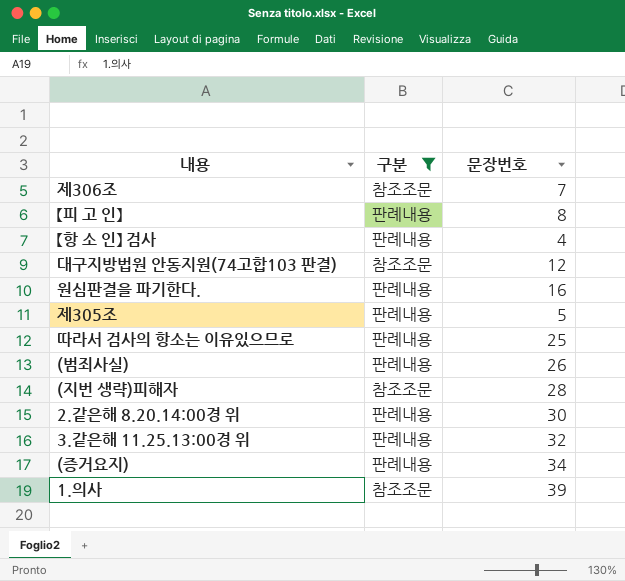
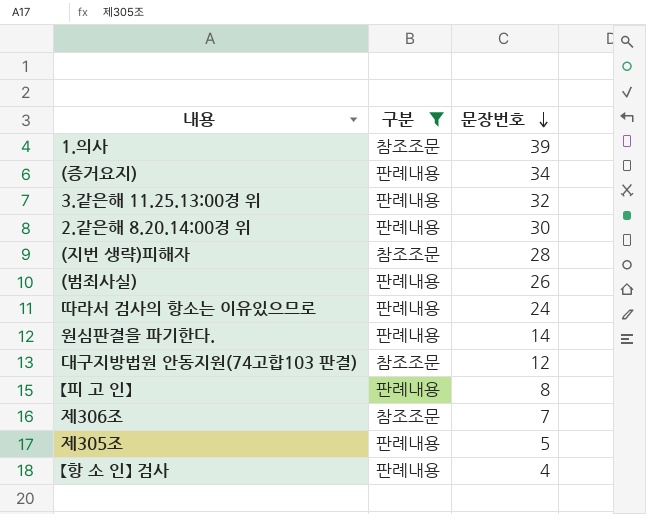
row order: none -> 문장번호 descending
따라서 검사의 항소는 이유있으므로 | 문장번호: 25 -> 24
원심판결을 파기한다. | 문장번호: 16 -> 14

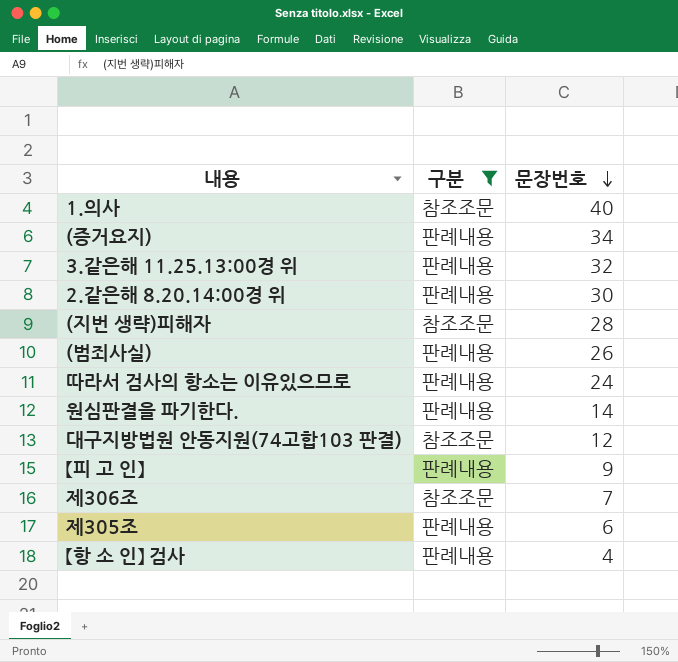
1.의사 | 문장번호: 39 -> 40
【피 고 인】 | 문장번호: 8 -> 9
제305조 | 문장번호: 5 -> 6

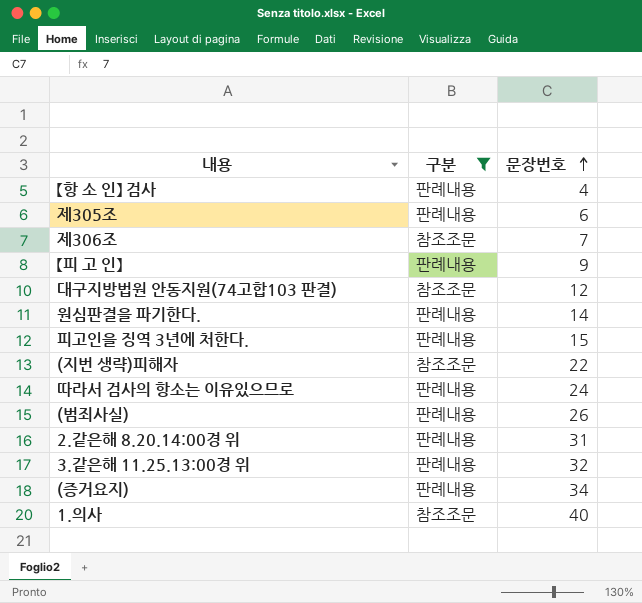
row order: 문장번호 descending -> 문장번호 ascending
row 피고인을 징역 3년에 처한다.: none -> 판례내용 | 15
(지번 생략)피해자 | 문장번호: 28 -> 22
2.같은해 8.20.14:00경 위 | 문장번호: 30 -> 31

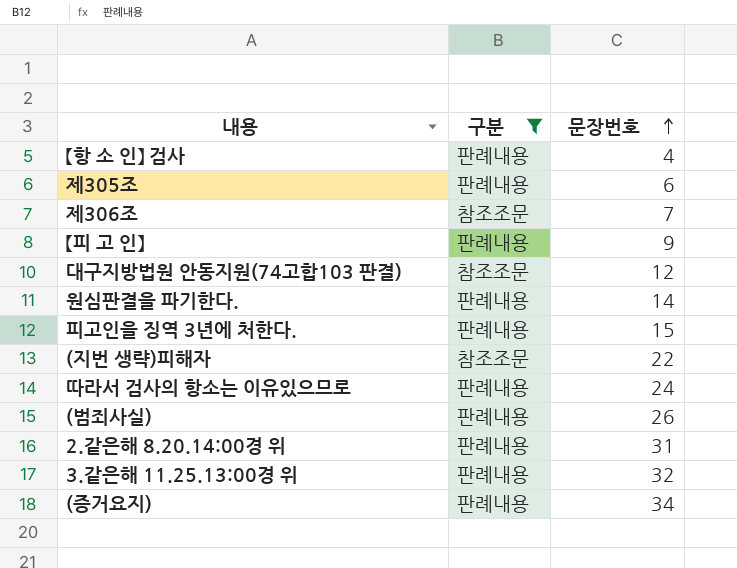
row 1.의사: 참조조문 | 40 -> none

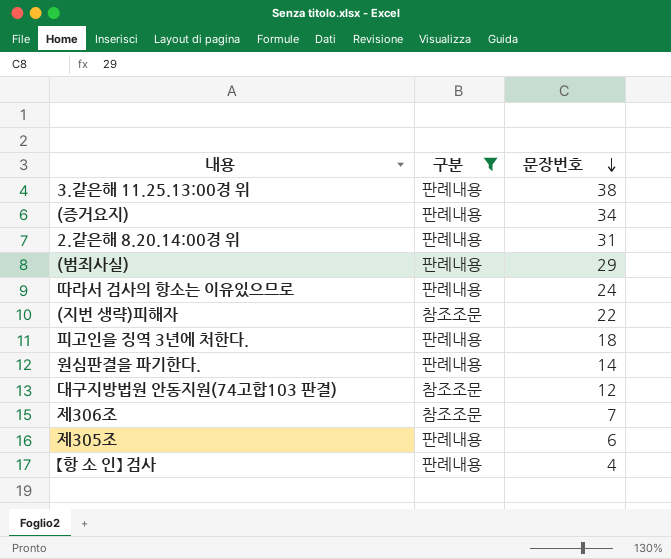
row order: 문장번호 ascending -> 문장번호 descending
row 【피 고 인】: 판례내용 | 9 -> none
3.같은해 11.25.13:00경 위 | 문장번호: 32 -> 38
(범죄사실) | 문장번호: 26 -> 29
피고인을 징역 3년에 처한다. | 문장번호: 15 -> 18

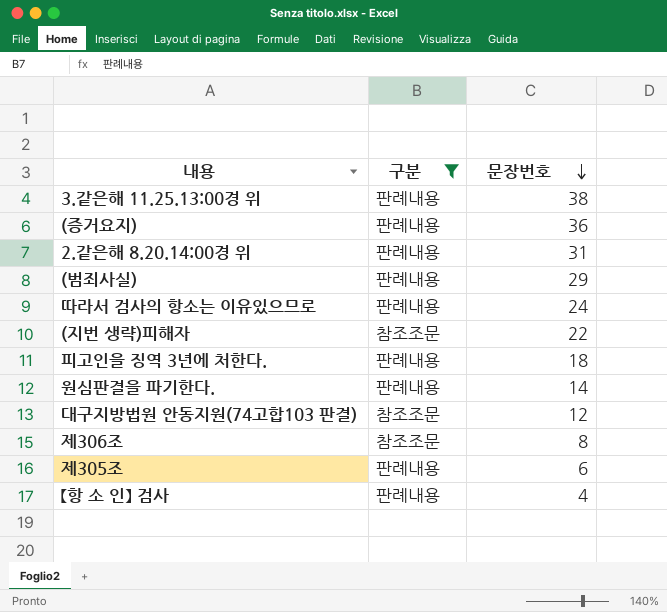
(증거요지) | 문장번호: 34 -> 36
제306조 | 문장번호: 7 -> 8

